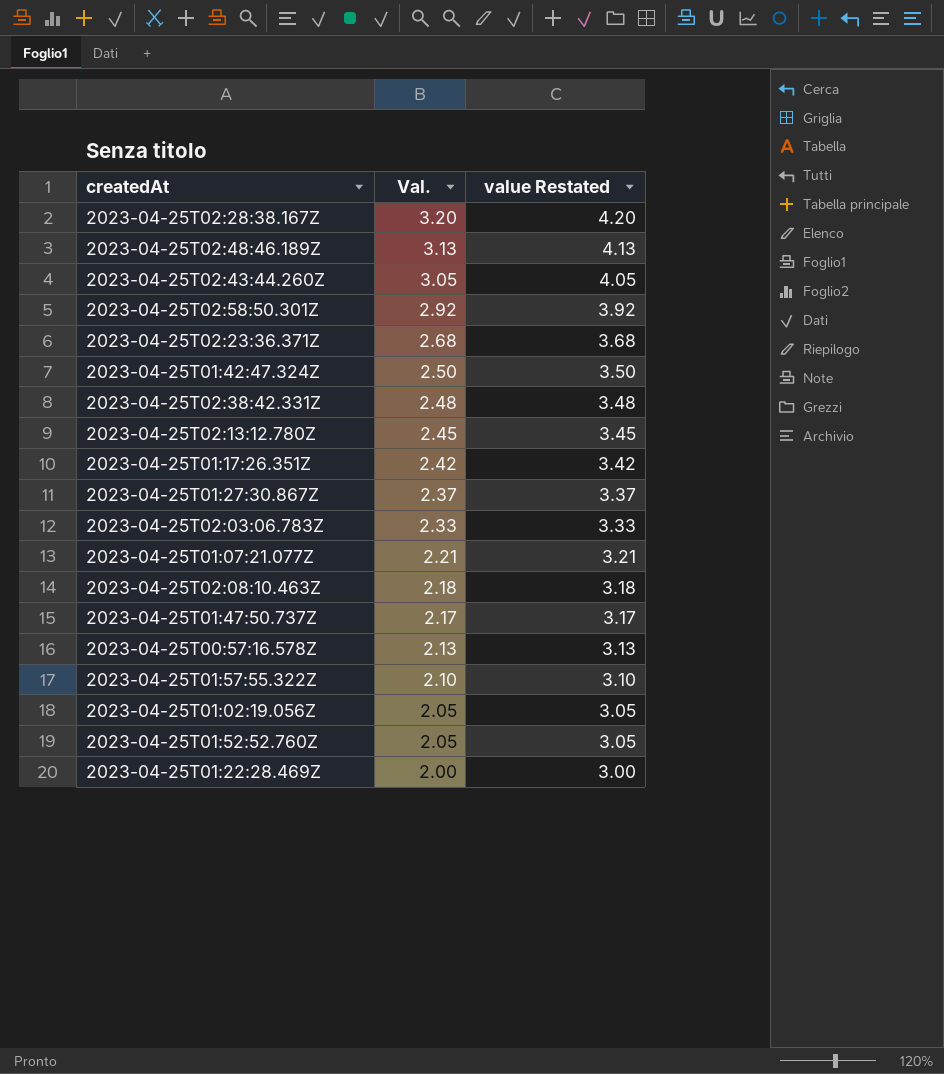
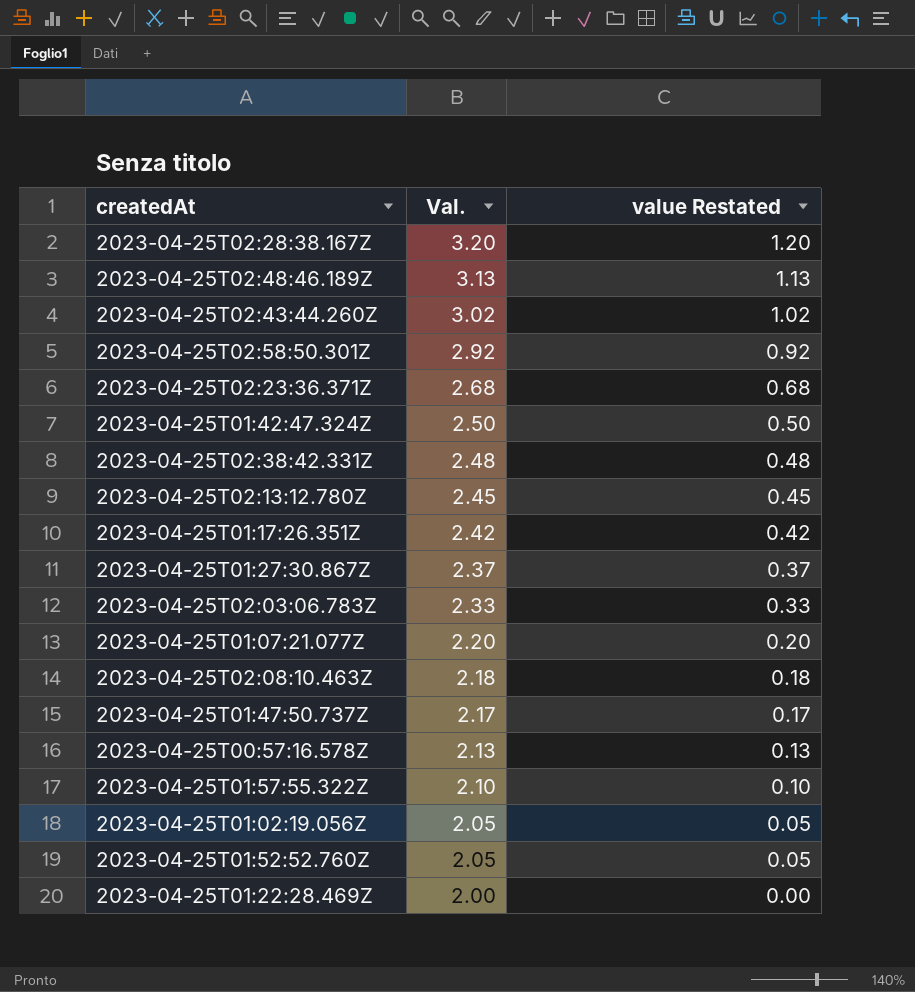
column value Restated | formula: [Val.] + 1 -> [Val.] - 2
2023-04-25T02:43:44.260Z | Val.: 3.05 -> 3.02
2023-04-25T01:07:21.077Z | Val.: 2.21 -> 2.20

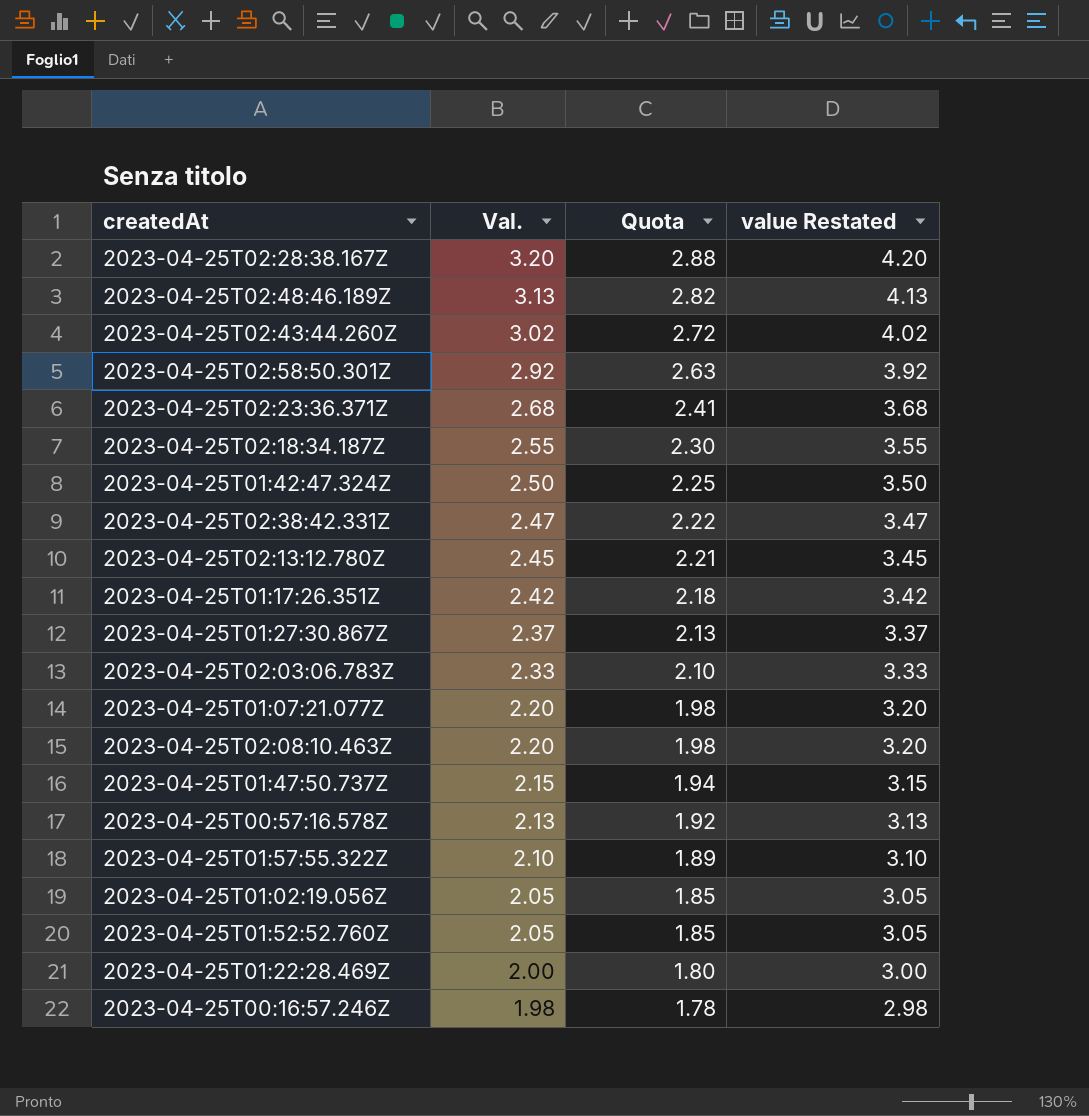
column Quota | formula: none -> [Val.] * 0.9
column value Restated | formula: [Val.] - 2 -> [Val.] + 1
row 2023-04-25T02:18:34.187Z: none -> 2.55 | 2.30 | 3.55
2023-04-25T02:38:42.331Z | Val.: 2.48 -> 2.47
2023-04-25T02:08:10.463Z | Val.: 2.18 -> 2.20
2023-04-25T01:47:50.737Z | Val.: 2.17 -> 2.15
row 2023-04-25T00:16:57.246Z: none -> 1.98 | 1.78 | 2.98

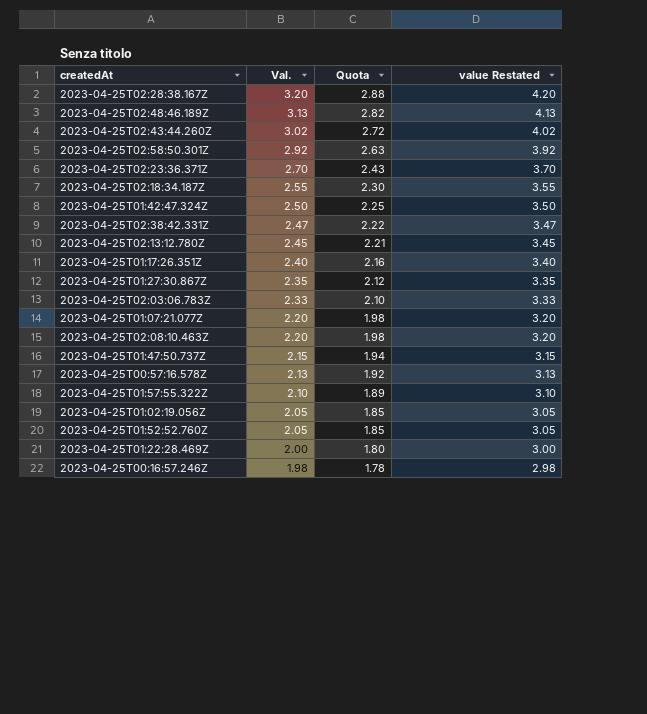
2023-04-25T02:23:36.371Z | Val.: 2.68 -> 2.70
2023-04-25T02:23:36.371Z | Quota: 2.41 -> 2.43
2023-04-25T02:23:36.371Z | value Restated: 3.68 -> 3.70
2023-04-25T01:17:26.351Z | Val.: 2.42 -> 2.40
2023-04-25T01:17:26.351Z | Quota: 2.18 -> 2.16
2023-04-25T01:17:26.351Z | value Restated: 3.42 -> 3.40
2023-04-25T01:27:30.867Z | Val.: 2.37 -> 2.35
2023-04-25T01:27:30.867Z | Quota: 2.13 -> 2.12
2023-04-25T01:27:30.867Z | value Restated: 3.37 -> 3.35

